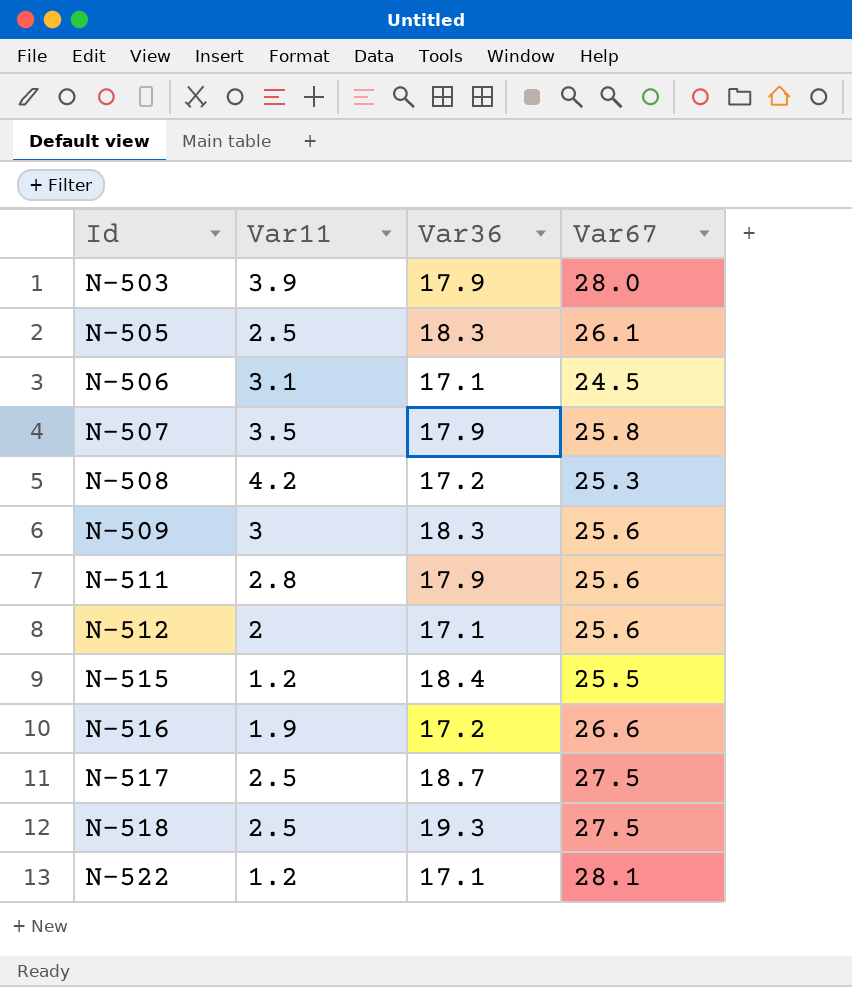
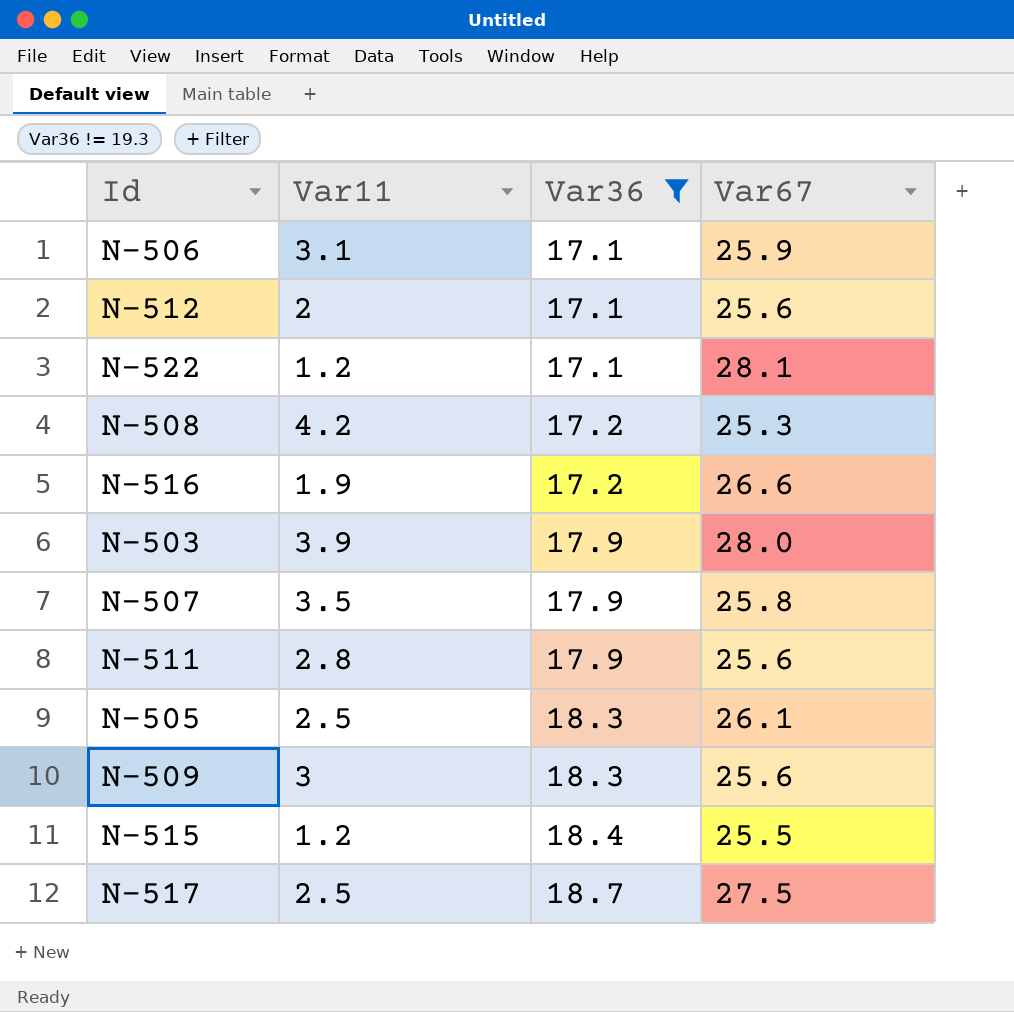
filter: none -> Var36 != 19.3
row order: Id ascending -> Var36 ascending
N-506 | Var67: 24.5 -> 25.9

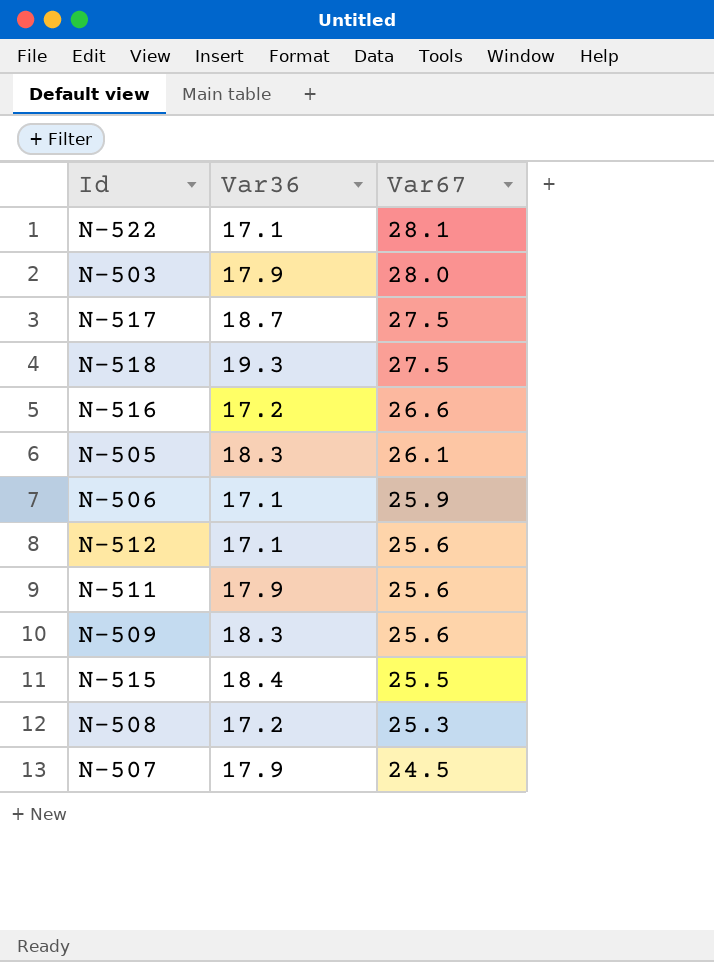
filter: Var36 != 19.3 -> none
row order: Var36 ascending -> Var67 descending
column Var11 | position: 2 -> none
N-507 | Var67: 25.8 -> 24.5

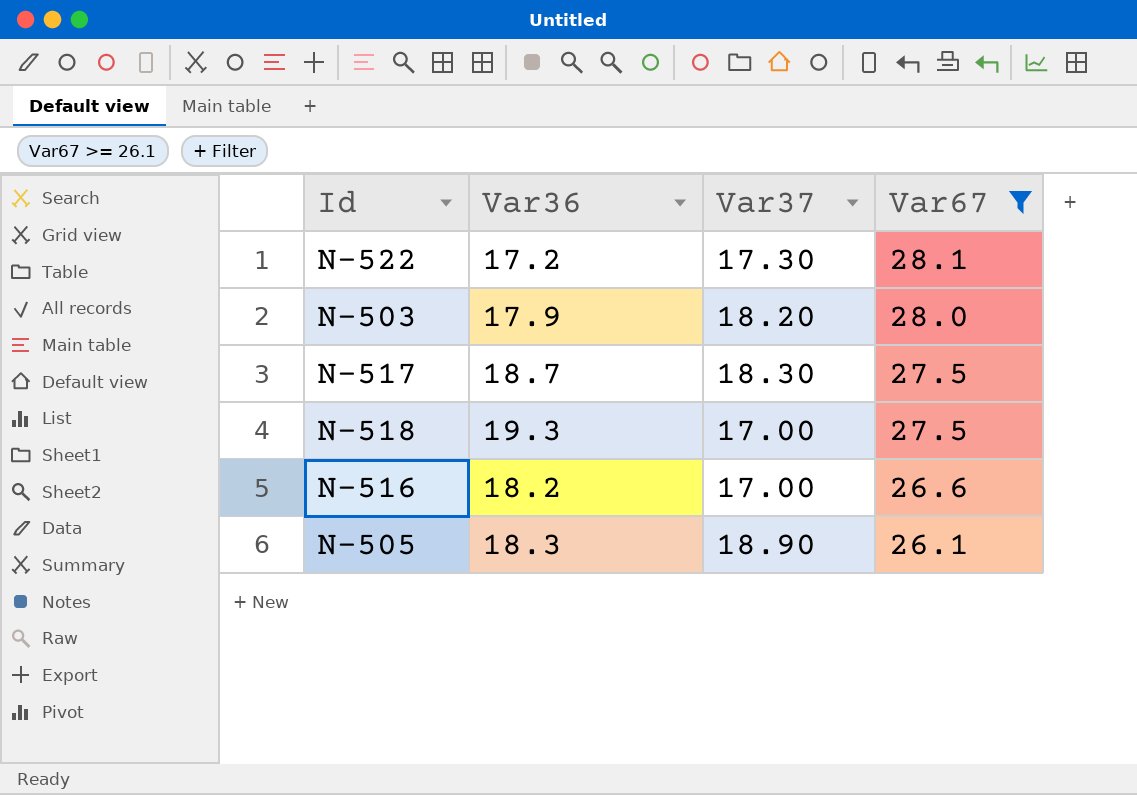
filter: none -> Var67 >= 26.1
column Var37 | position: none -> 3
N-522 | Var36: 17.1 -> 17.2
N-516 | Var36: 17.2 -> 18.2

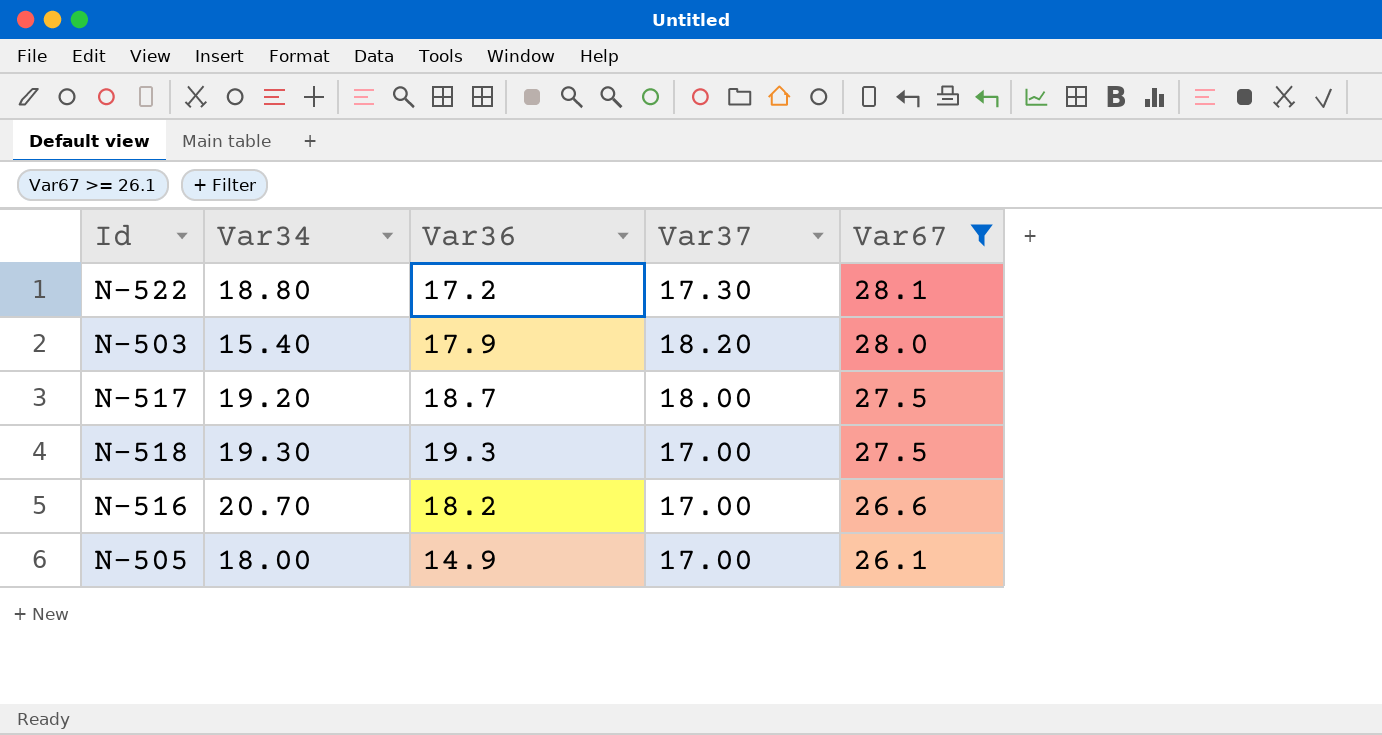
column Var34 | position: none -> 2
N-517 | Var37: 18.30 -> 18.00
N-505 | Var36: 18.3 -> 14.9
N-505 | Var37: 18.90 -> 17.00

